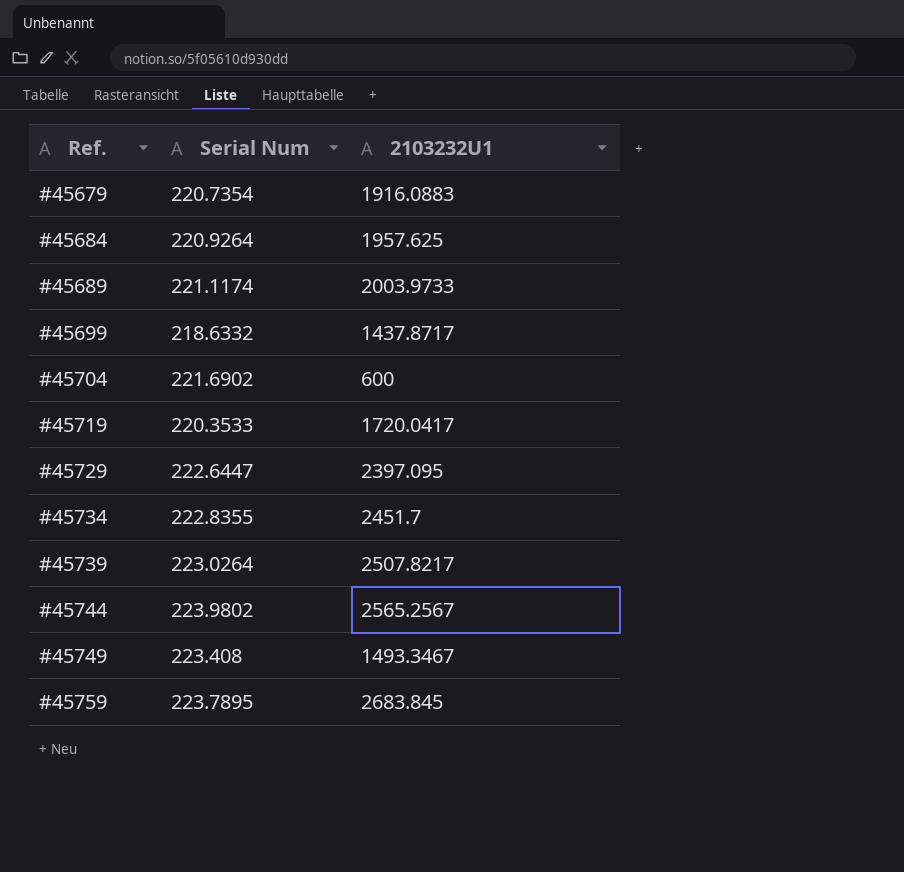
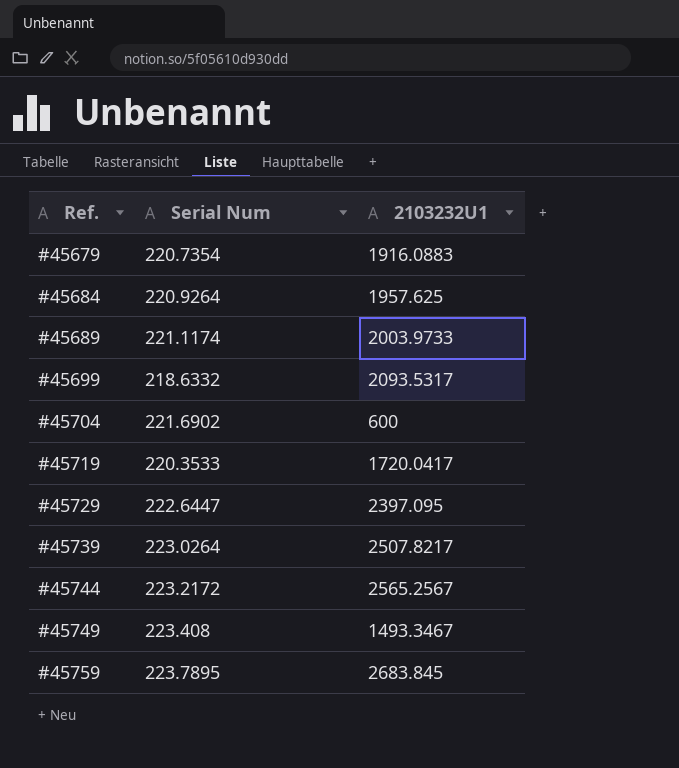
row #45734: 222.8355 | 2451.7 -> none
#45699 | 2103232U1: 1437.8717 -> 2093.5317
#45744 | Serial Num: 223.9802 -> 223.2172

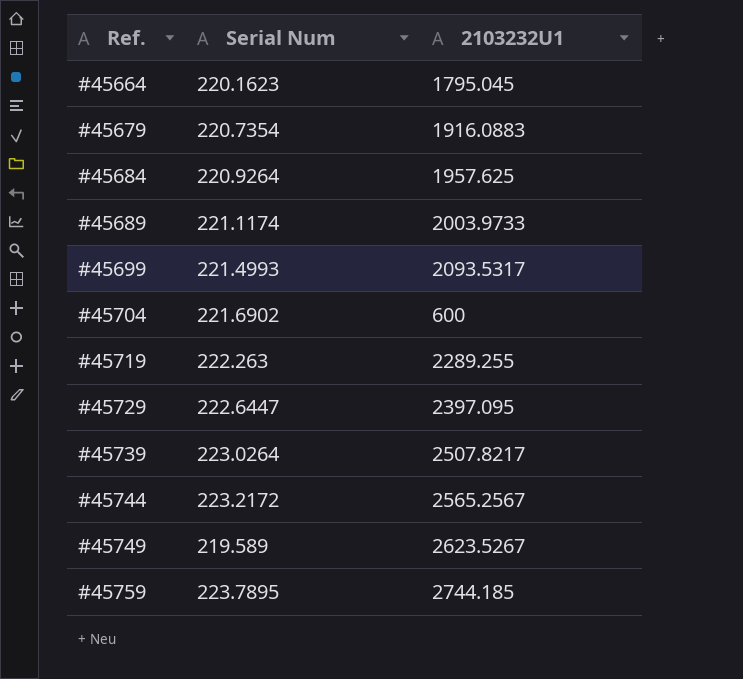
row #45664: none -> 220.1623 | 1795.045
#45699 | Serial Num: 218.6332 -> 221.4993
#45719 | Serial Num: 220.3533 -> 222.263
#45719 | 2103232U1: 1720.0417 -> 2289.255
#45749 | Serial Num: 223.408 -> 219.589
#45749 | 2103232U1: 1493.3467 -> 2623.5267
#45759 | 2103232U1: 2683.845 -> 2744.185

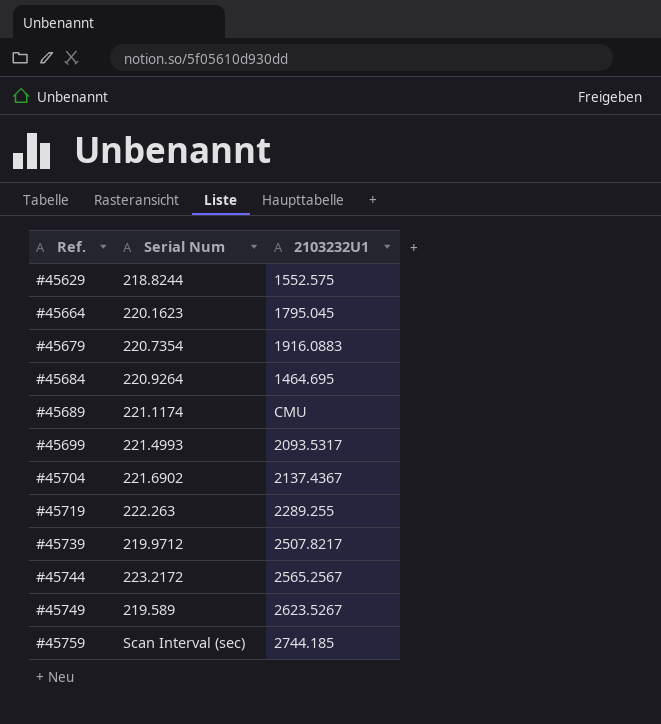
row #45729: 222.6447 | 2397.095 -> none
row #45629: none -> 218.8244 | 1552.575
#45684 | 2103232U1: 1957.625 -> 1464.695
#45689 | 2103232U1: 2003.9733 -> CMU
#45704 | 2103232U1: 600 -> 2137.4367
#45739 | Serial Num: 223.0264 -> 219.9712
#45759 | Serial Num: 223.7895 -> Scan Interval (sec)

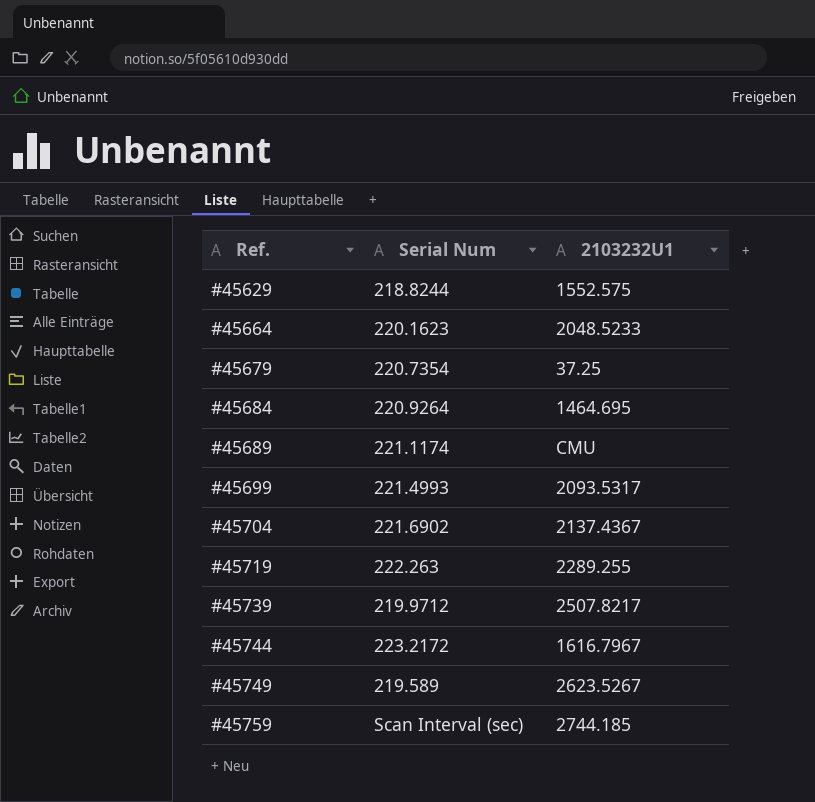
#45664 | 2103232U1: 1795.045 -> 2048.5233
#45679 | 2103232U1: 1916.0883 -> 37.25
#45744 | 2103232U1: 2565.2567 -> 1616.7967

